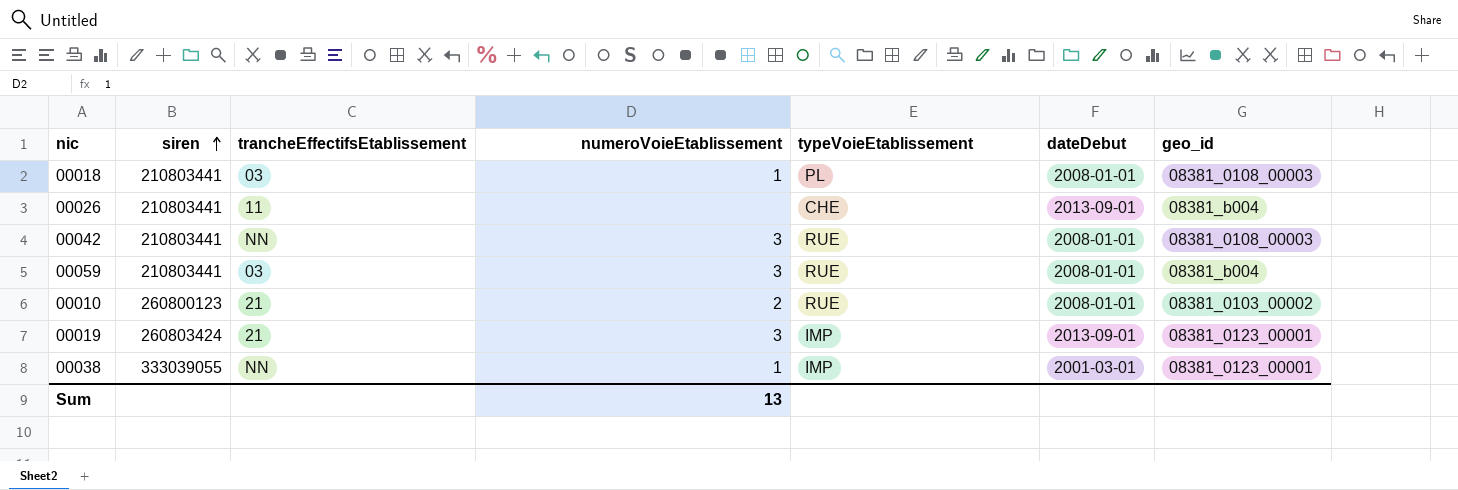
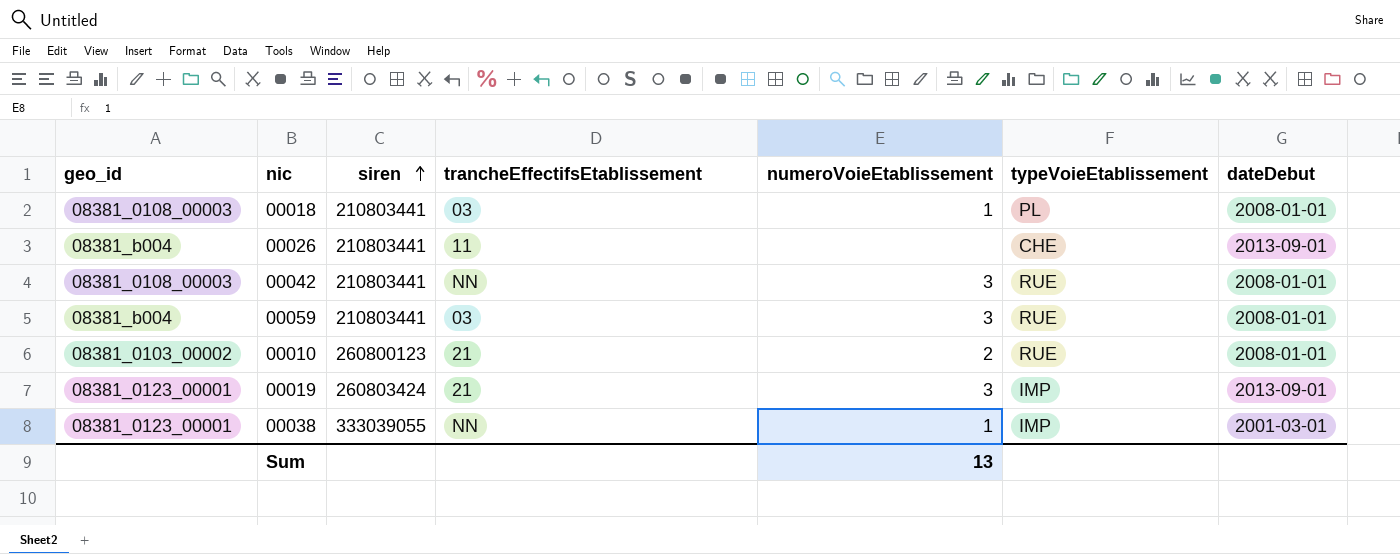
column geo_id | position: 7 -> 1

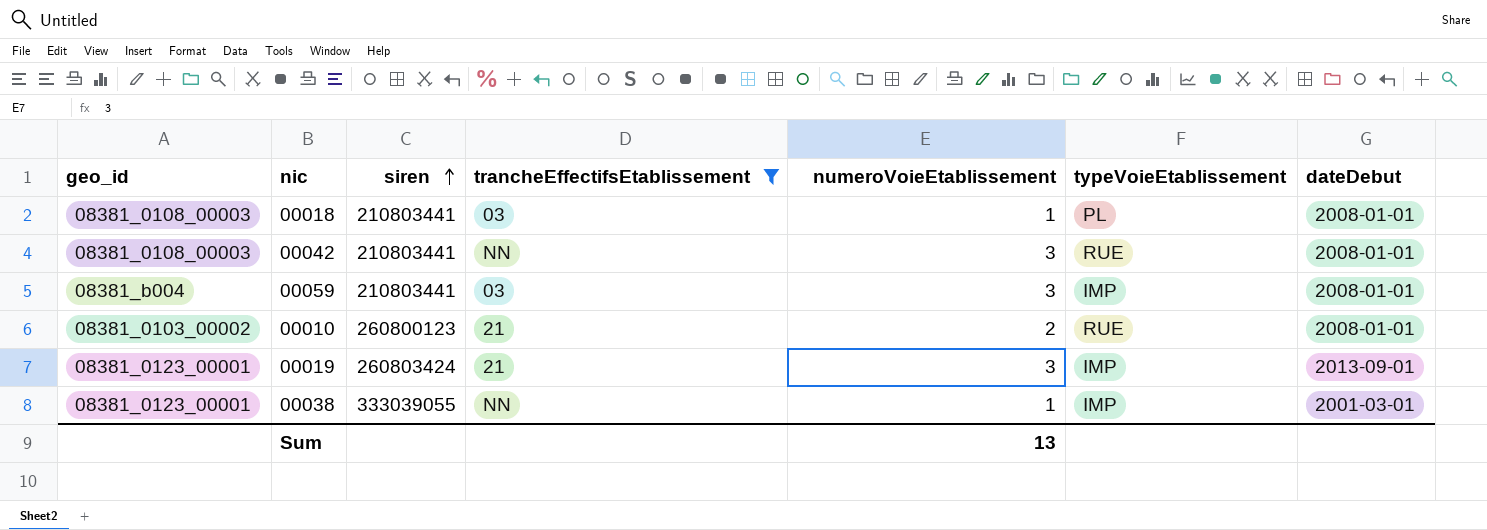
filter: none -> trancheEffectifsEtablissement != 11
00059 | typeVoieEtablissement: RUE -> IMP

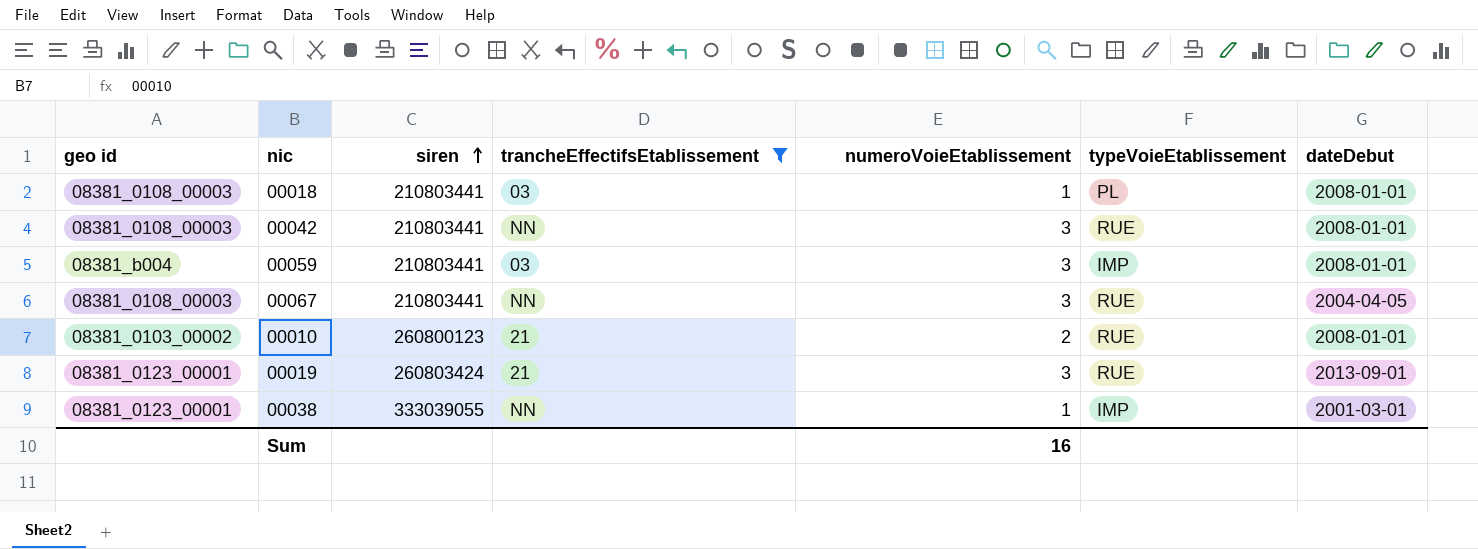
column name: geo_id -> geo id
row 00067: none -> 08381_0108_00003 | 210803441 | NN | 3 | RUE | 2004-04-05
00019 | typeVoieEtablissement: IMP -> RUE
Sum | numeroVoieEtablissement: 13 -> 16

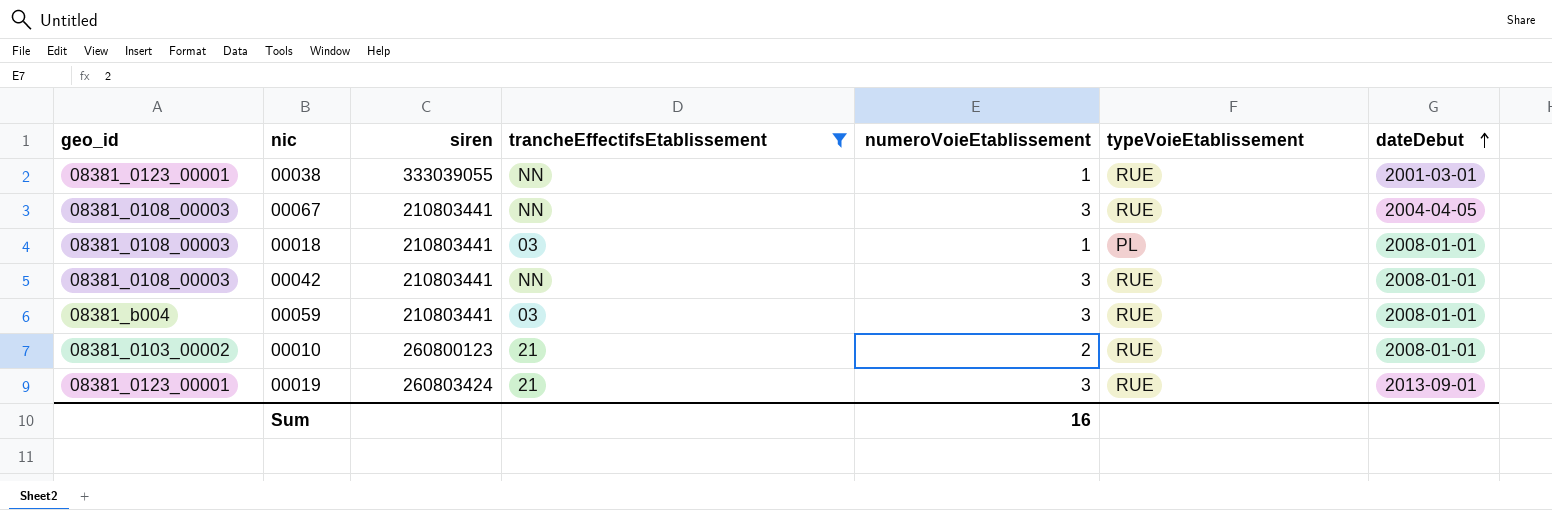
row order: siren ascending -> dateDebut ascending
column name: geo id -> geo_id
00038 | typeVoieEtablissement: IMP -> RUE
00059 | typeVoieEtablissement: IMP -> RUE

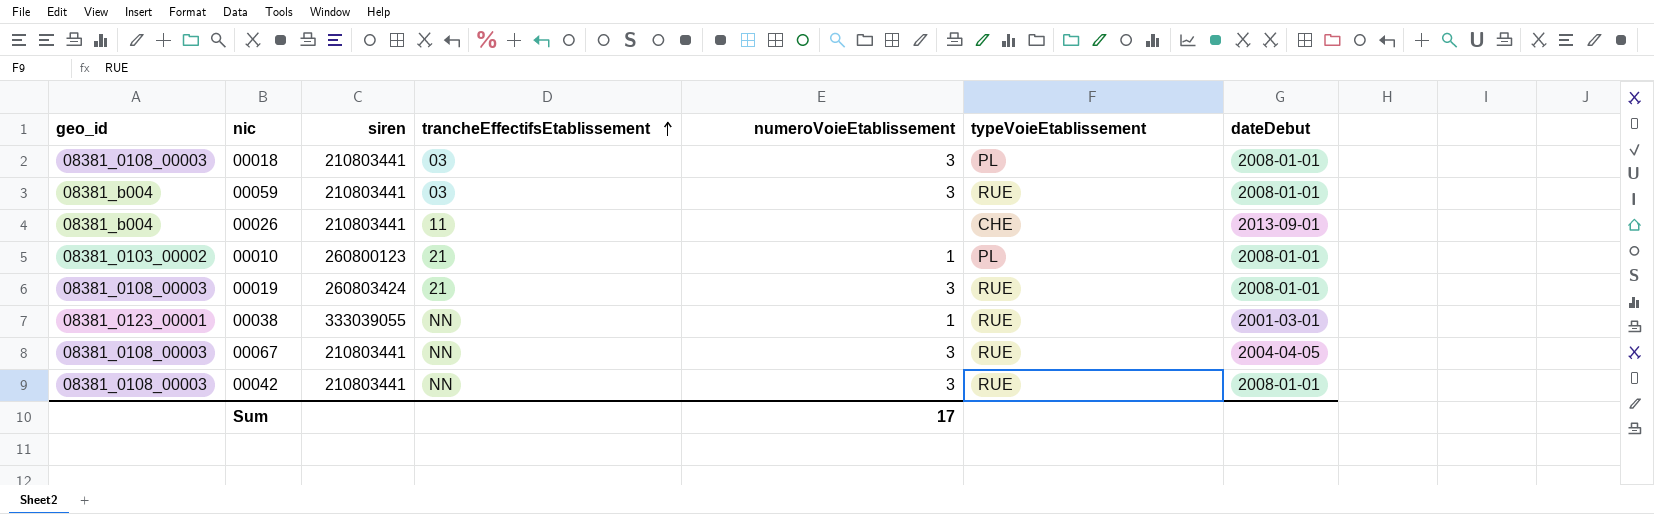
filter: trancheEffectifsEtablissement != 11 -> none
row order: dateDebut ascending -> trancheEffectifsEtablissement ascending
00018 | numeroVoieEtablissement: 1 -> 3
00010 | numeroVoieEtablissement: 2 -> 1
00010 | typeVoieEtablissement: RUE -> PL
00019 | geo_id: 08381_0123_00001 -> 08381_0108_00003
00019 | dateDebut: 2013-09-01 -> 2008-01-01
Sum | numeroVoieEtablissement: 16 -> 17

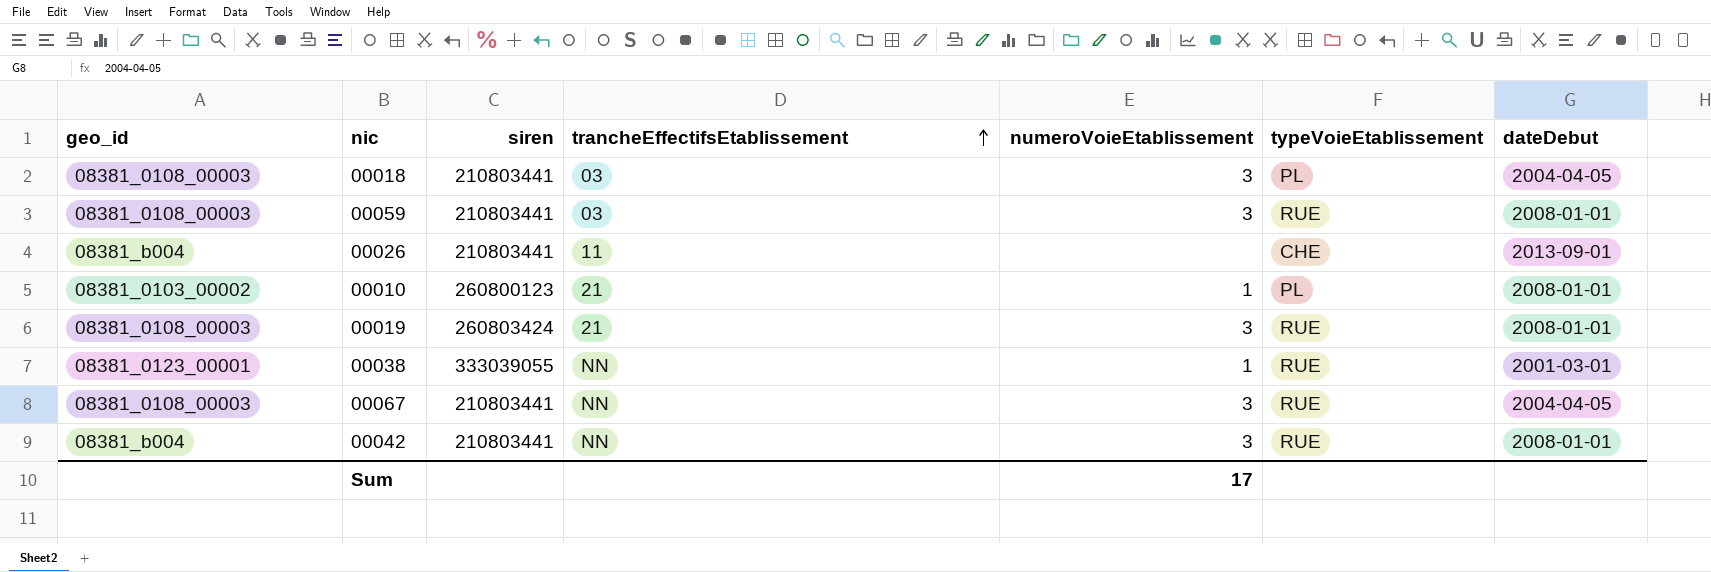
00018 | dateDebut: 2008-01-01 -> 2004-04-05
00059 | geo_id: 08381_b004 -> 08381_0108_00003
00042 | geo_id: 08381_0108_00003 -> 08381_b004

